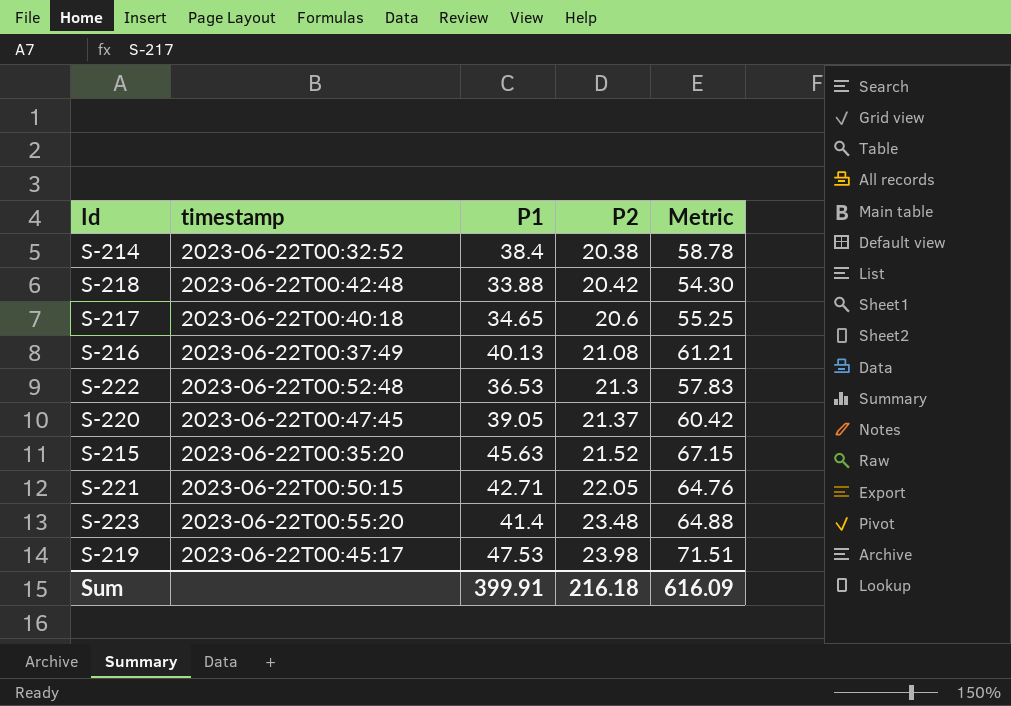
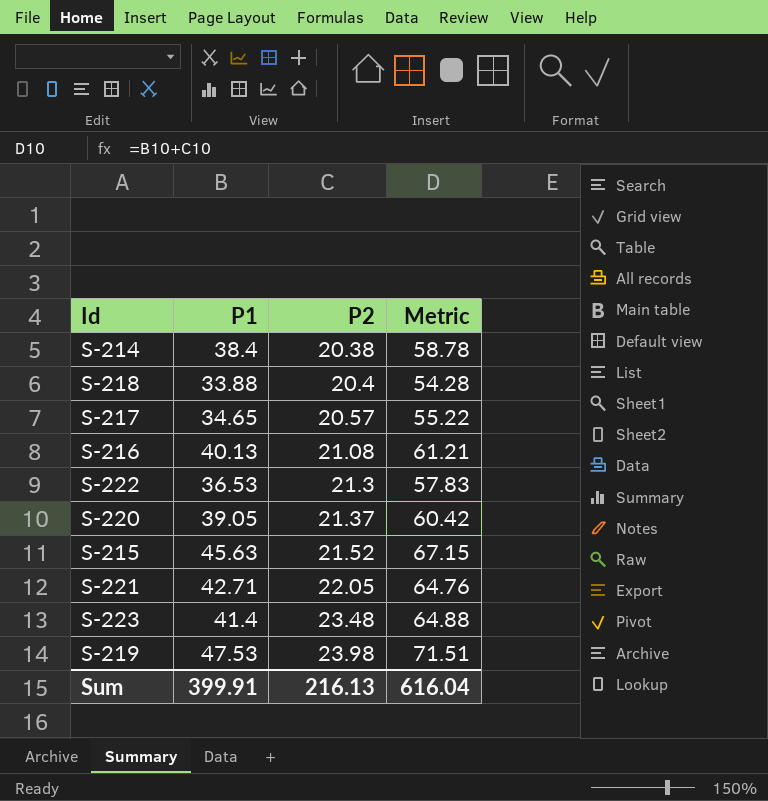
column timestamp | position: 2 -> none
S-218 | P2: 20.42 -> 20.4
S-218 | Metric: 54.30 -> 54.28
S-217 | P2: 20.6 -> 20.57
S-217 | Metric: 55.25 -> 55.22
Sum | P2: 216.18 -> 216.13
Sum | Metric: 616.09 -> 616.04

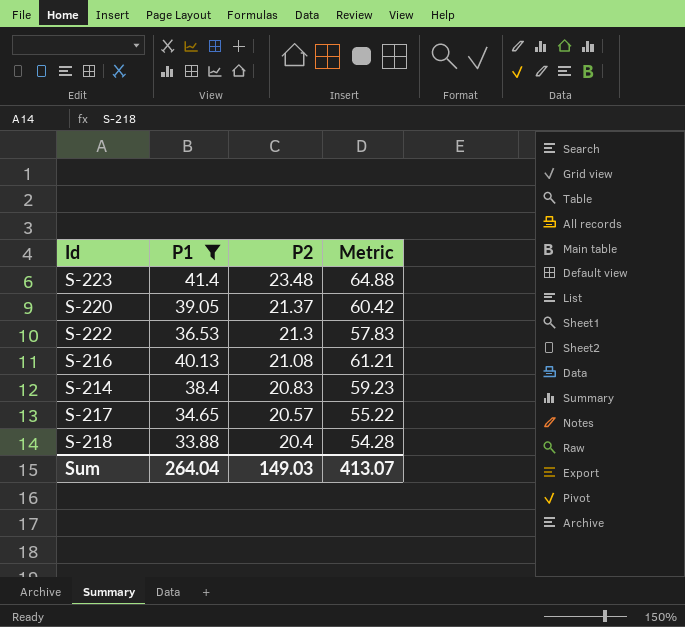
filter: none -> P1 <= 41.4
row order: P2 ascending -> P2 descending
S-214 | P2: 20.38 -> 20.83
S-214 | Metric: 58.78 -> 59.23
Sum | P1: 399.91 -> 264.04
Sum | P2: 216.13 -> 149.03
Sum | Metric: 616.04 -> 413.07

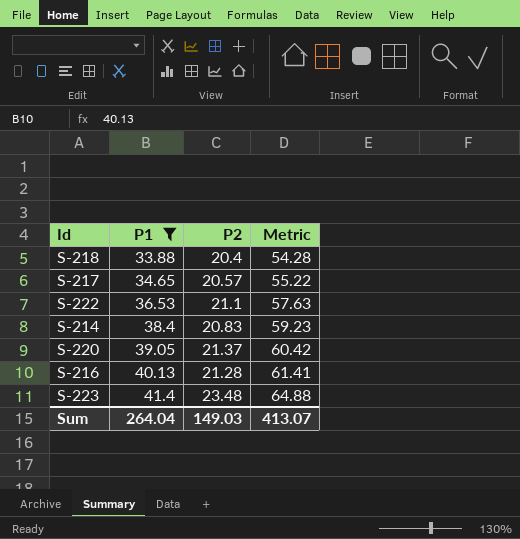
row order: P2 descending -> P1 ascending
S-222 | P2: 21.3 -> 21.1
S-222 | Metric: 57.83 -> 57.63
S-216 | P2: 21.08 -> 21.28
S-216 | Metric: 61.21 -> 61.41

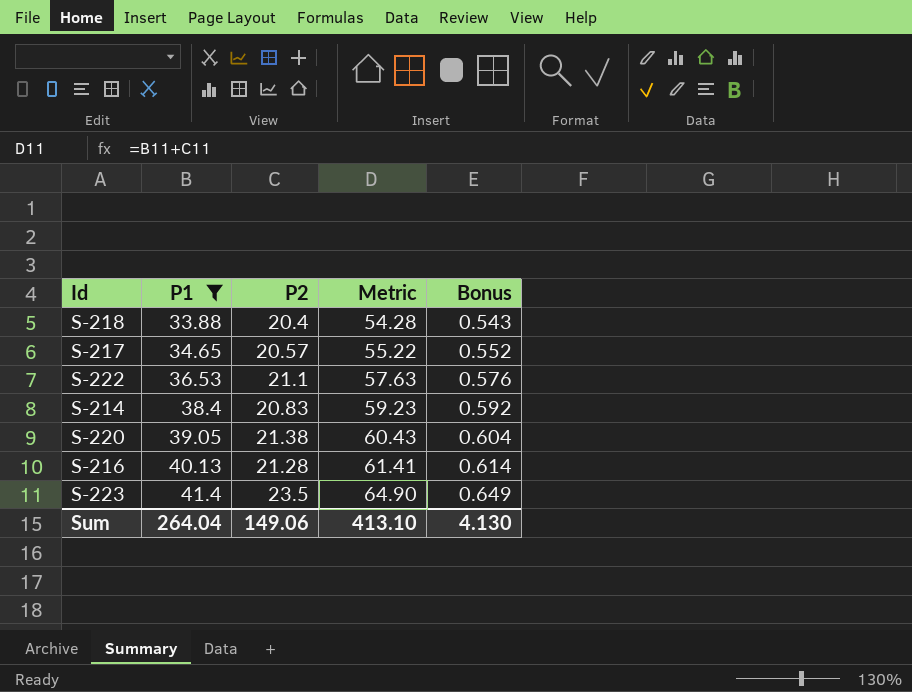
column Bonus | formula: none -> [Metric] * 0.01
S-220 | P2: 21.37 -> 21.38
S-220 | Metric: 60.42 -> 60.43
S-223 | P2: 23.48 -> 23.5
S-223 | Metric: 64.88 -> 64.90
Sum | P2: 149.03 -> 149.06
Sum | Metric: 413.07 -> 413.10

